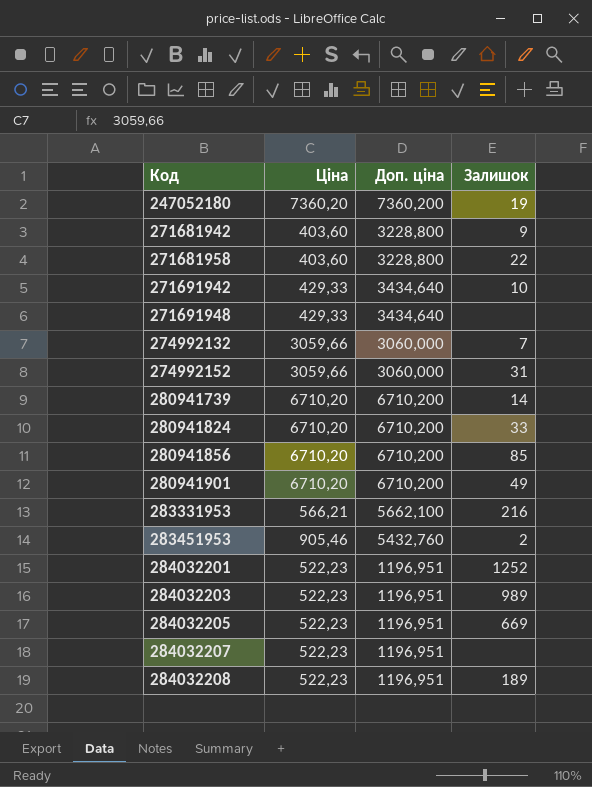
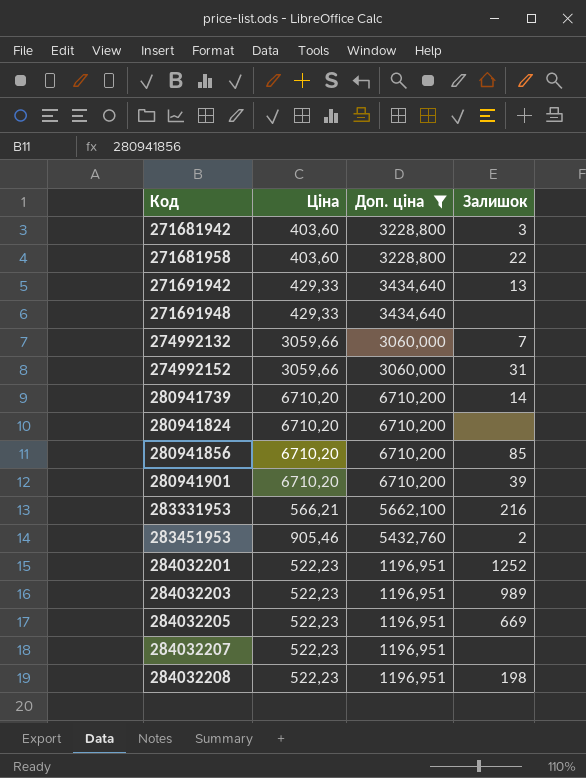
filter: none -> Доп. ціна != 7360,200
271681942 | Залишок: 9 -> 3
271691942 | Залишок: 10 -> 13
280941824 | Залишок: 33 -> none
280941901 | Залишок: 49 -> 39
284032208 | Залишок: 189 -> 198

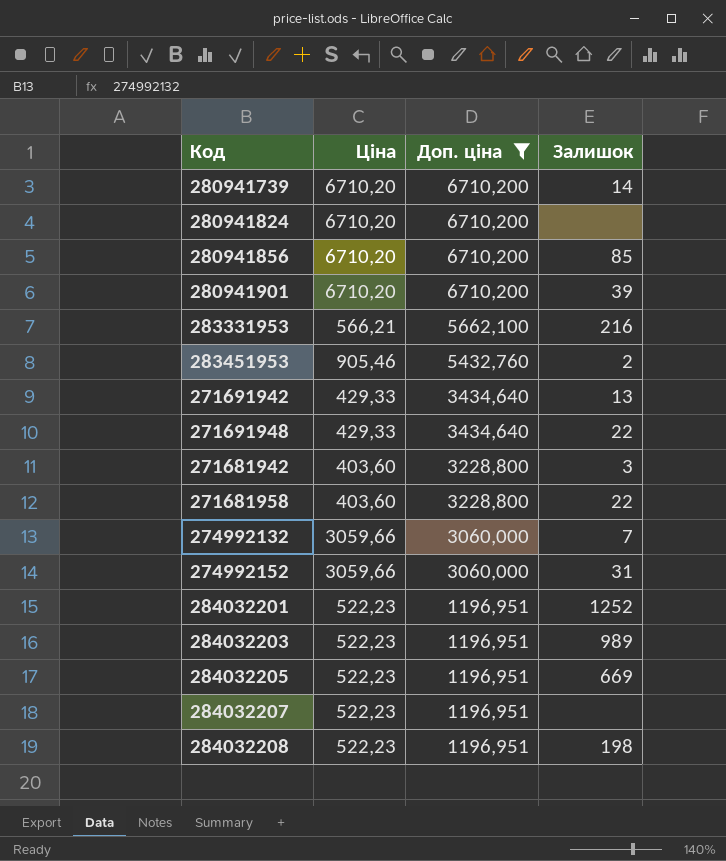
row order: Код ascending -> Доп. ціна descending
271691948 | Залишок: none -> 22

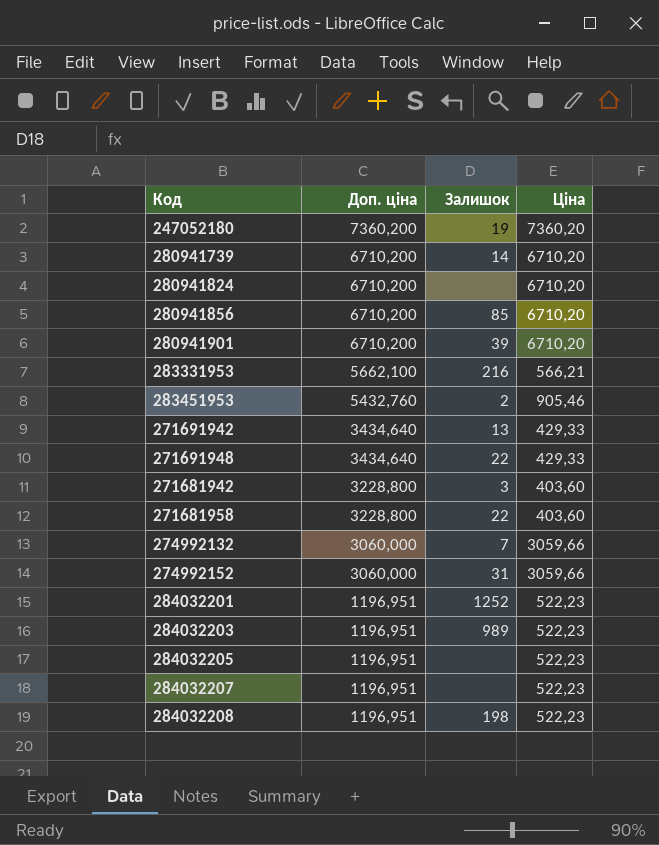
filter: Доп. ціна != 7360,200 -> none
column Ціна | position: 2 -> 4
284032205 | Залишок: 669 -> none

